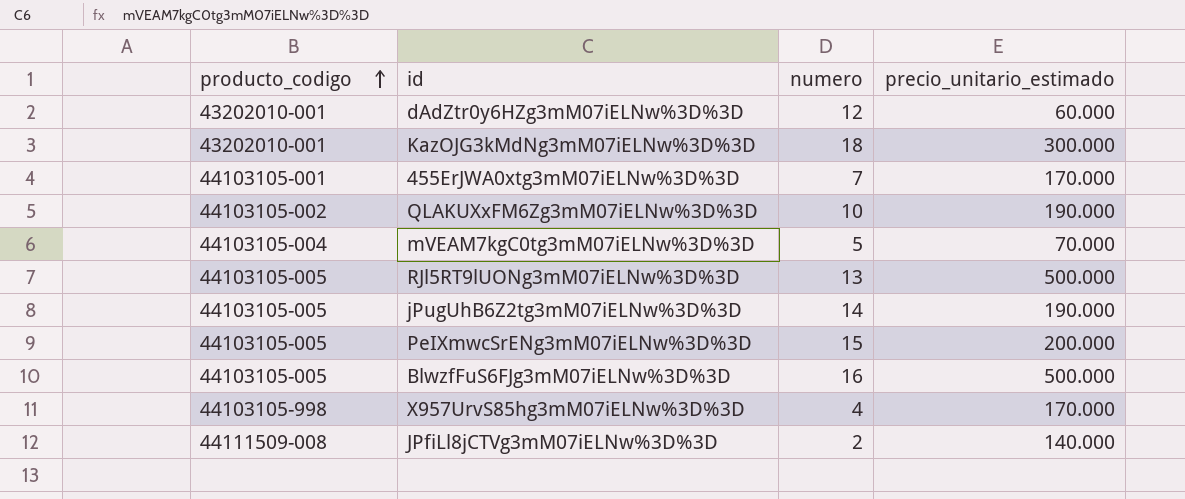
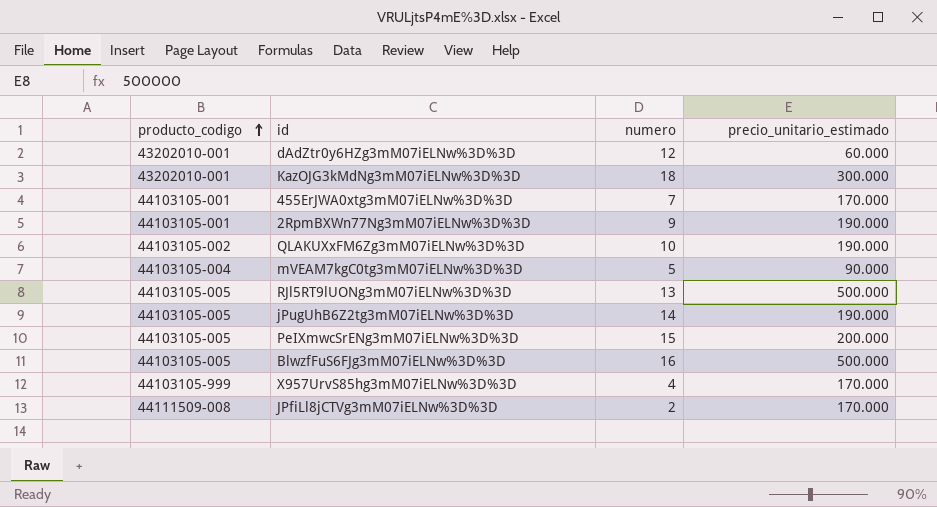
row 2RpmBXWn77Ng3mM07iELNw%3D%3D: none -> 44103105-001 | 9 | 190.000
mVEAM7kgC0tg3mM07iELNw%3D%3D | precio_unitario_estimado: 70.000 -> 90.000
X957UrvS85hg3mM07iELNw%3D%3D | producto_codigo: 44103105-998 -> 44103105-999
JPfiLl8jCTVg3mM07iELNw%3D%3D | precio_unitario_estimado: 140.000 -> 170.000

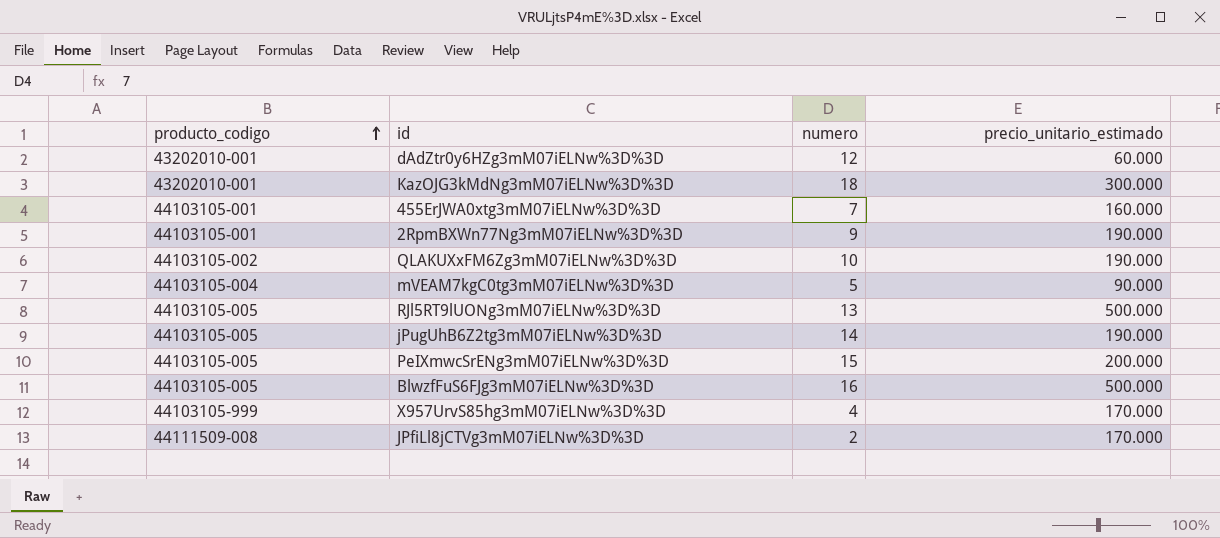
455ErJWA0xtg3mM07iELNw%3D%3D | precio_unitario_estimado: 170.000 -> 160.000

